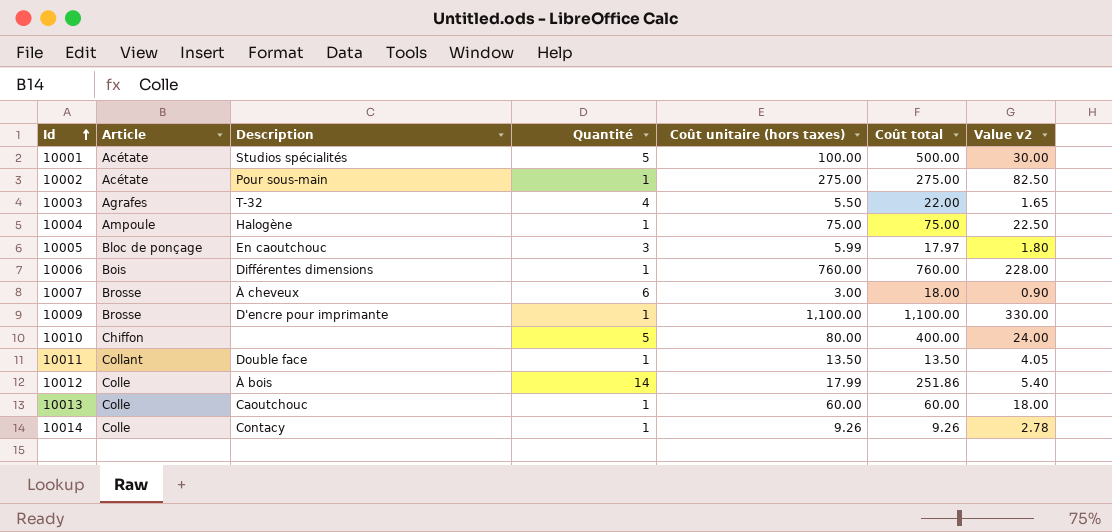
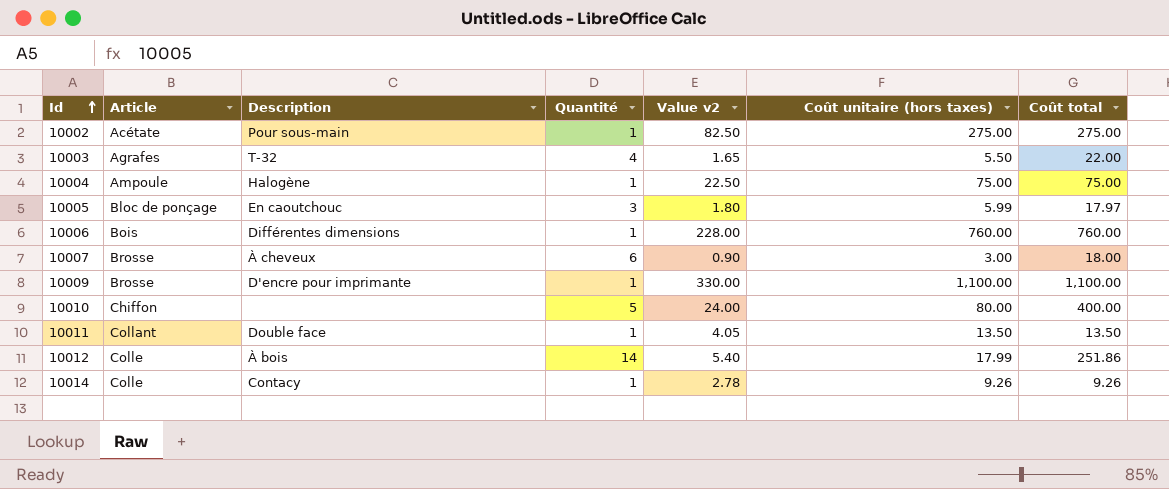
column Value v2 | position: 7 -> 5
row 10001: Acétate | Studios spécialités | 5 | 100.00 | 500.00 | 30.00 -> none
row 10013: Colle | Caoutchouc | 1 | 60.00 | 60.00 | 18.00 -> none

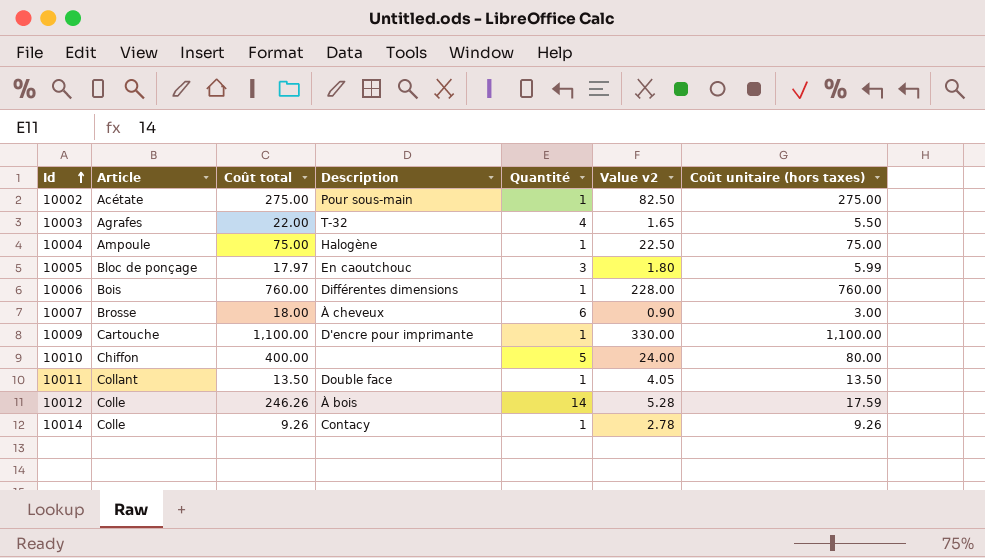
column Coût total | position: 7 -> 3
10009 | Article: Brosse -> Cartouche
10012 | Coût total: 251.86 -> 246.26
10012 | Value v2: 5.40 -> 5.28
10012 | Coût unitaire (hors taxes): 17.99 -> 17.59

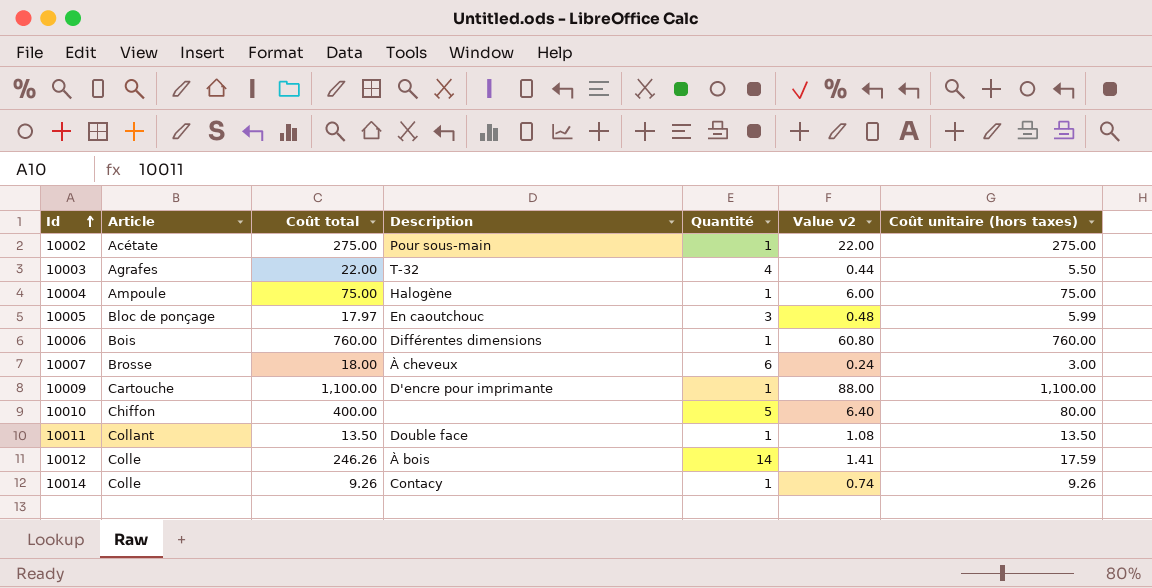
column Value v2 | formula: [Coût unitaire (hors taxes)] * 0.3 -> [Coût unitaire (hors taxes)] * 0.08

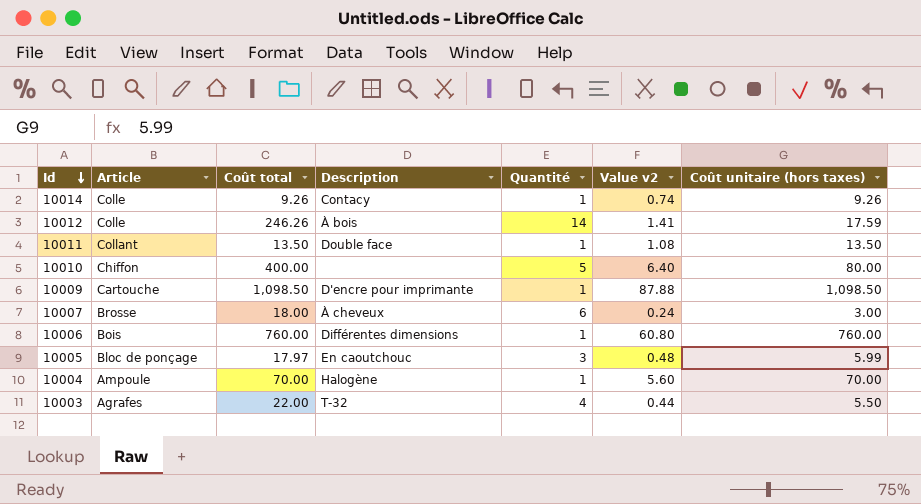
row order: Id ascending -> Id descending
row 10002: Acétate | 275.00 | Pour sous-main | 1 | 22.00 | 275.00 -> none
10009 | Coût total: 1,100.00 -> 1,098.50
10009 | Value v2: 88.00 -> 87.88
10009 | Coût unitaire (hors taxes): 1,100.00 -> 1,098.50
10004 | Coût total: 75.00 -> 70.00
10004 | Value v2: 6.00 -> 5.60
10004 | Coût unitaire (hors taxes): 75.00 -> 70.00

